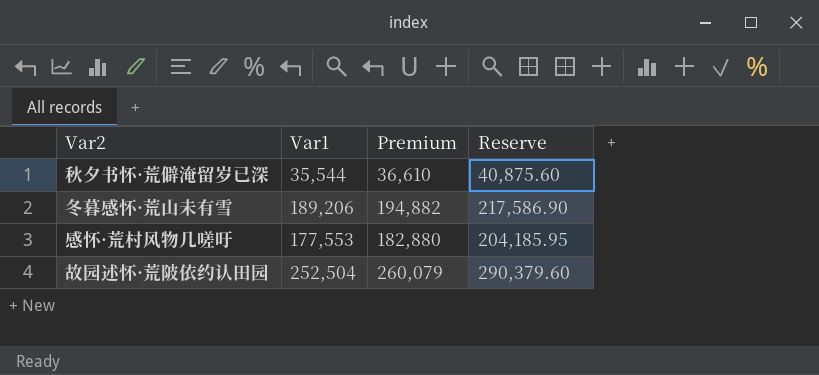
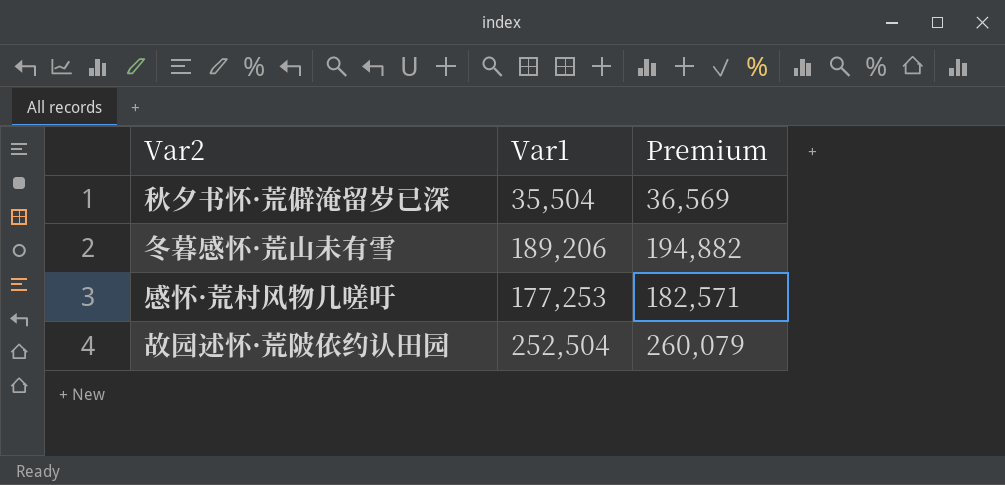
column Reserve | formula: [Var1] * 1.15 -> none
秋夕书怀·荒僻淹留岁已深 | Var1: 35,544 -> 35,504
秋夕书怀·荒僻淹留岁已深 | Premium: 36,610 -> 36,569
感怀·荒村风物几嗟吁 | Var1: 177,553 -> 177,253
感怀·荒村风物几嗟吁 | Premium: 182,880 -> 182,571

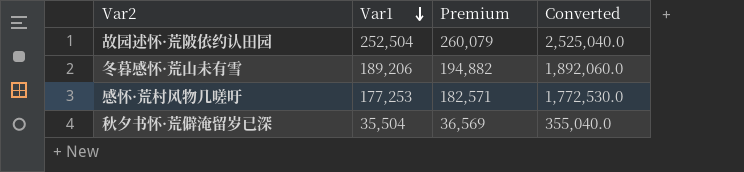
row order: none -> Var1 descending
column Converted | formula: none -> [Var1] * 10

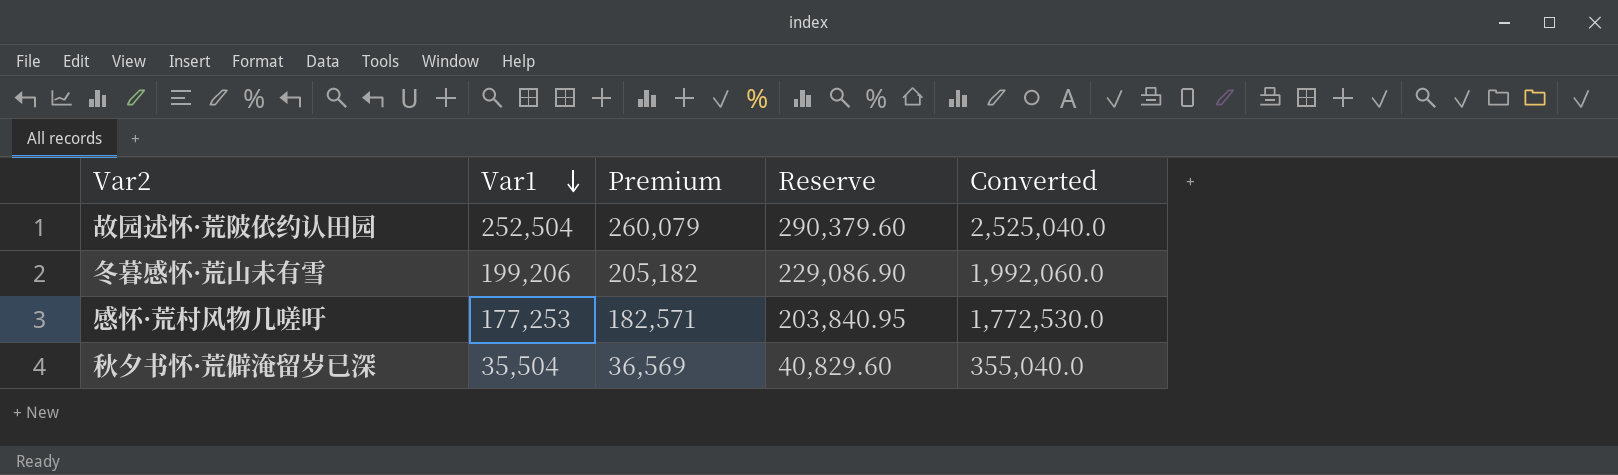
column Reserve | formula: none -> [Var1] * 1.15
冬暮感怀·荒山未有雪 | Var1: 189,206 -> 199,206
冬暮感怀·荒山未有雪 | Premium: 194,882 -> 205,182
冬暮感怀·荒山未有雪 | Converted: 1,892,060.0 -> 1,992,060.0

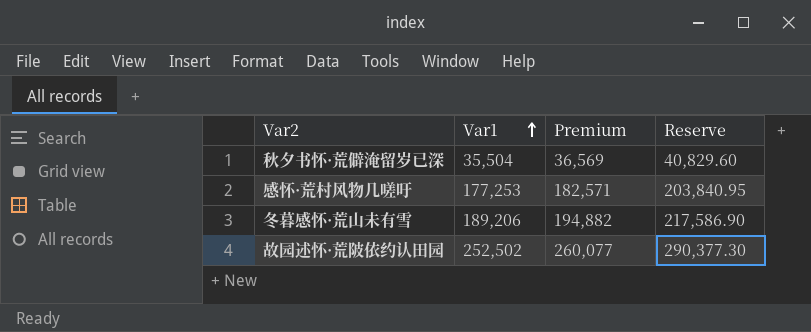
row order: Var1 descending -> Var1 ascending
column Converted | formula: [Var1] * 10 -> none
冬暮感怀·荒山未有雪 | Var1: 199,206 -> 189,206
冬暮感怀·荒山未有雪 | Premium: 205,182 -> 194,882
冬暮感怀·荒山未有雪 | Reserve: 229,086.90 -> 217,586.90
故园述怀·荒陂依约认田园 | Var1: 252,504 -> 252,502
故园述怀·荒陂依约认田园 | Premium: 260,079 -> 260,077
故园述怀·荒陂依约认田园 | Reserve: 290,379.60 -> 290,377.30

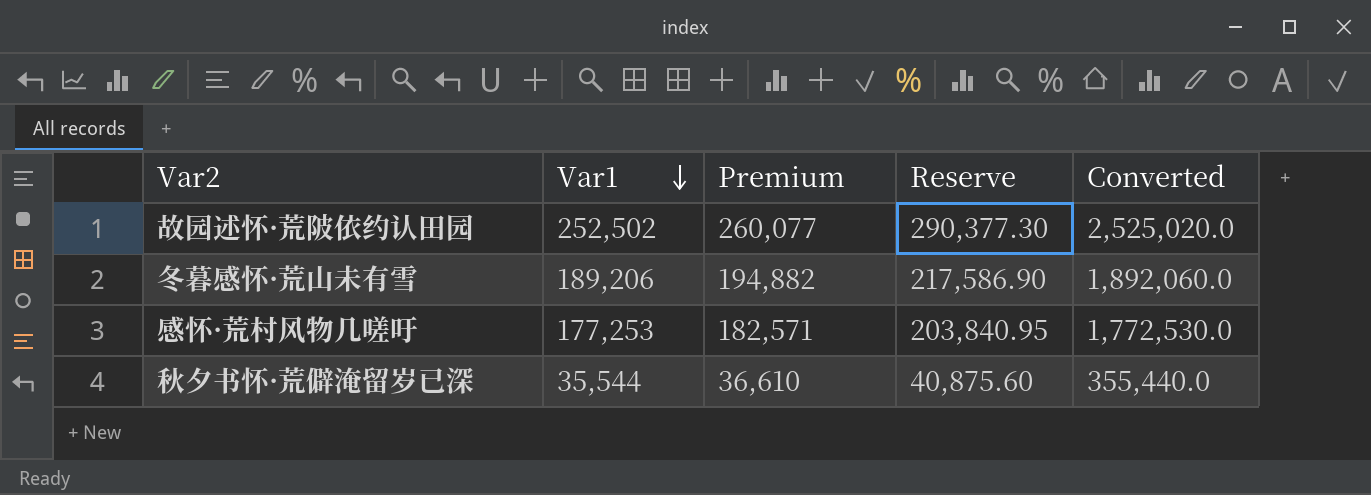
row order: Var1 ascending -> Var1 descending
column Converted | formula: none -> [Var1] * 10
秋夕书怀·荒僻淹留岁已深 | Var1: 35,504 -> 35,544
秋夕书怀·荒僻淹留岁已深 | Premium: 36,569 -> 36,610
秋夕书怀·荒僻淹留岁已深 | Reserve: 40,829.60 -> 40,875.60

